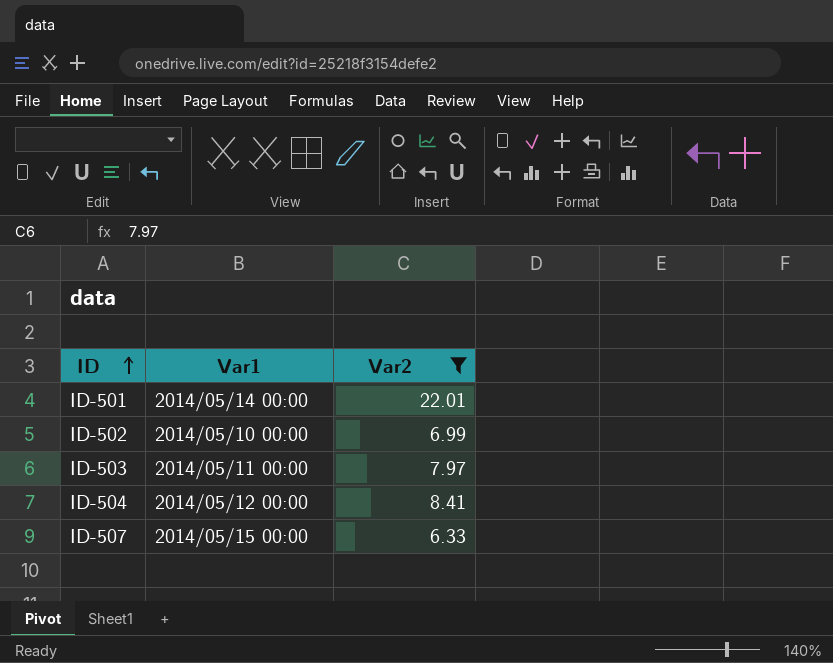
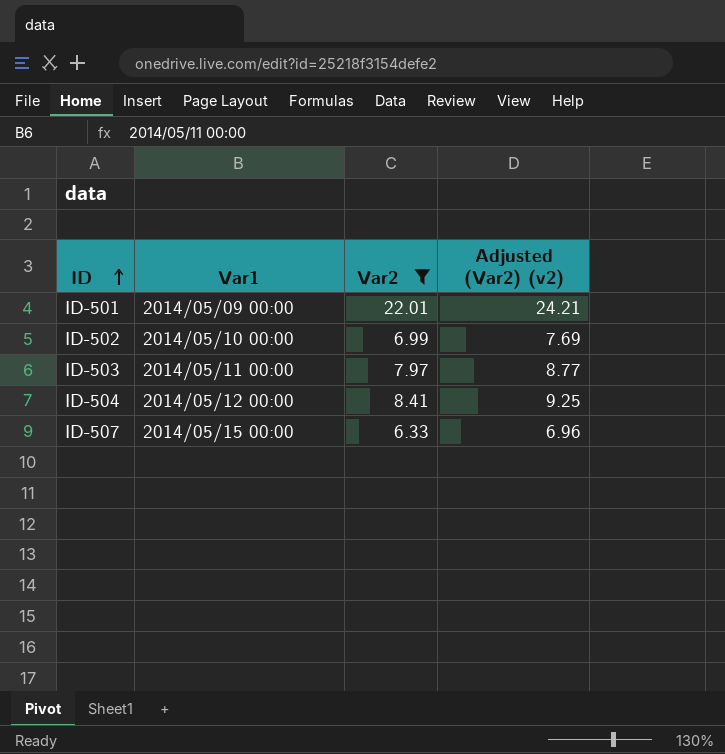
column Adjusted (Var2) (v2) | formula: none -> [Var2] * 1.1
ID-501 | Var1: 2014/05/14 00:00 -> 2014/05/09 00:00

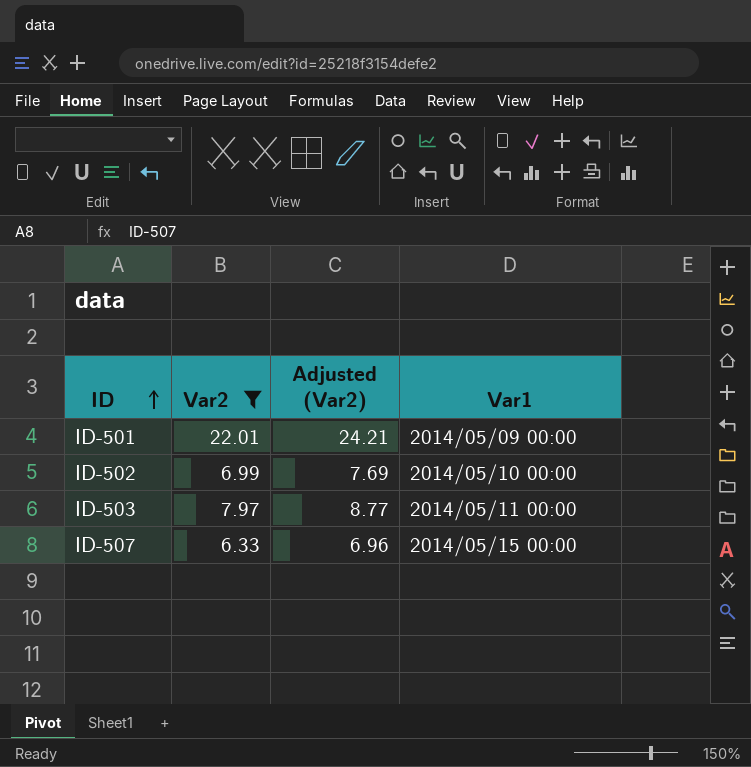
column name: Adjusted (Var2) (v2) -> Adjusted (Var2)
column Var1 | position: 2 -> 4
row ID-504: 2014/05/12 00:00 | 8.41 | 9.25 -> none

